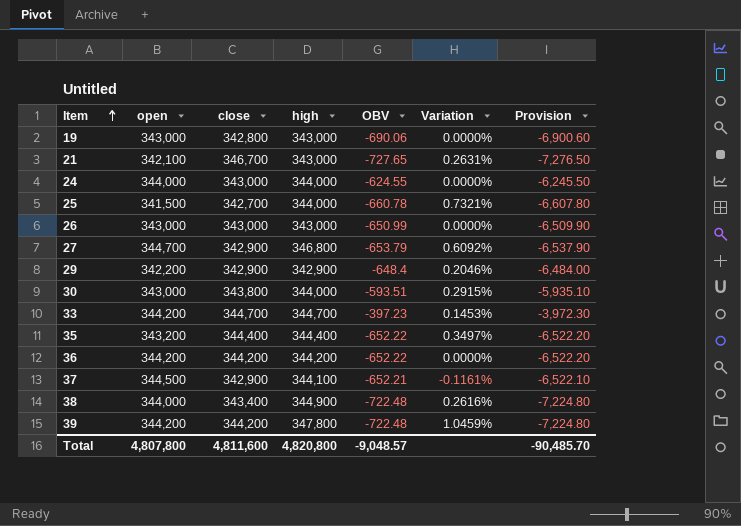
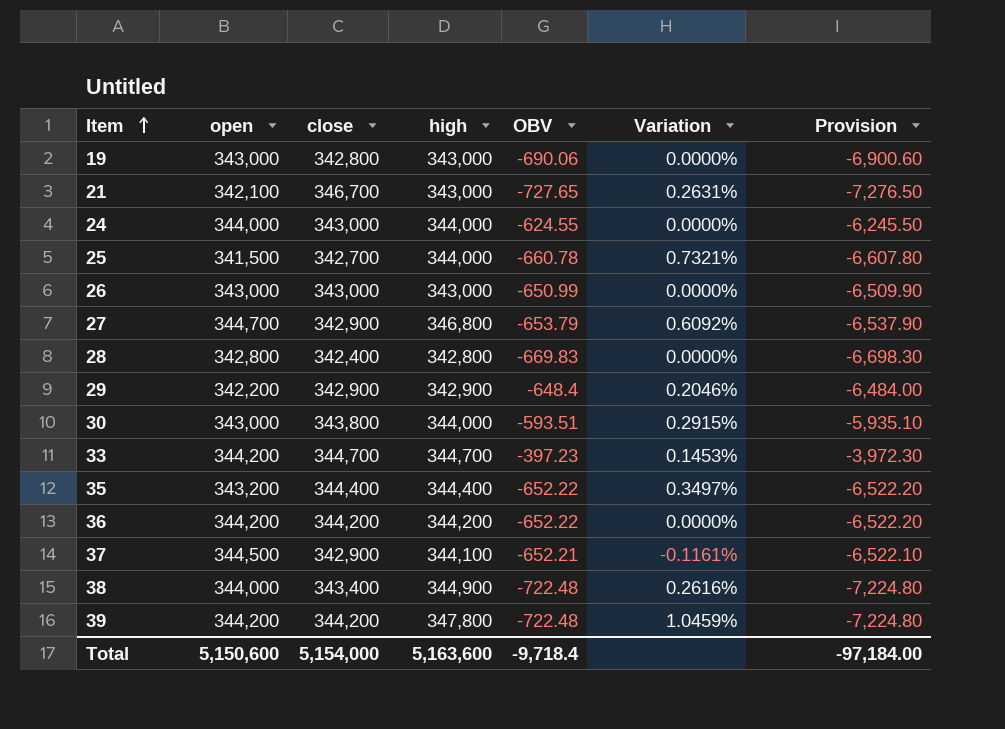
row 28: none -> 342,800 | 342,400 | 342,800 | -669.83 | 0.0000% | -6,698.30
Total | open: 4,807,800 -> 5,150,600
Total | close: 4,811,600 -> 5,154,000
Total | high: 4,820,800 -> 5,163,600
Total | OBV: -9,048.57 -> -9,718.4
Total | Provision: -90,485.70 -> -97,184.00

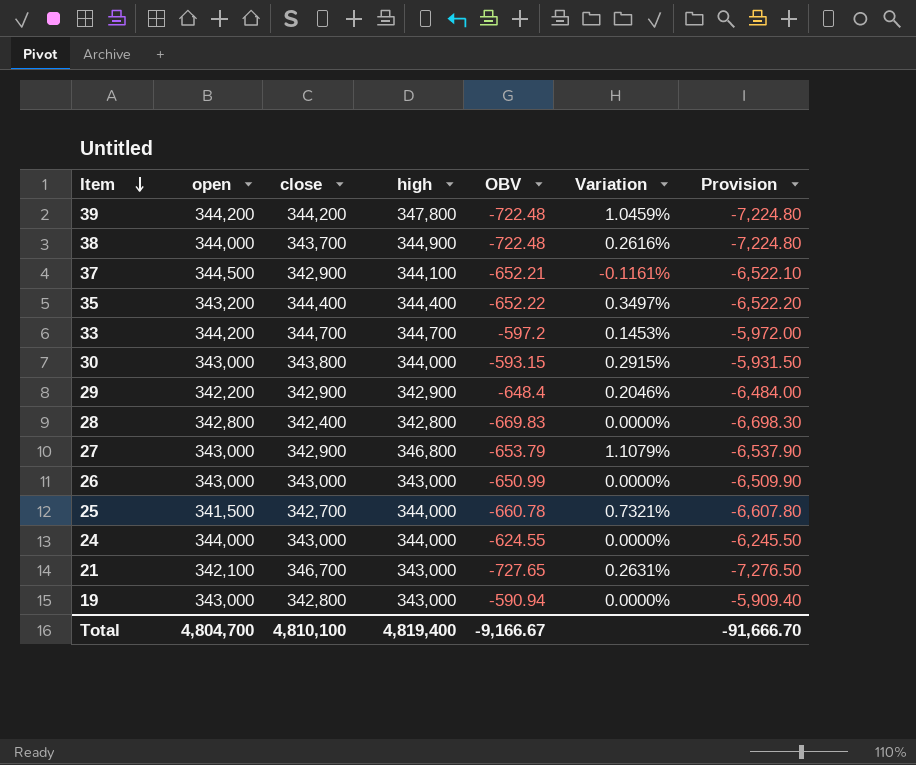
row order: Item ascending -> Item descending
row 36: 344,200 | 344,200 | 344,200 | -652.22 | 0.0000% | -6,522.20 -> none
38 | close: 343,400 -> 343,700
33 | OBV: -397.23 -> -597.2
33 | Provision: -3,972.30 -> -5,972.00
30 | OBV: -593.51 -> -593.15
30 | Provision: -5,935.10 -> -5,931.50
27 | open: 344,700 -> 343,000
27 | Variation: 0.6092% -> 1.1079%
19 | OBV: -690.06 -> -590.94
19 | Provision: -6,900.60 -> -5,909.40
Total | open: 5,150,600 -> 4,804,700
Total | close: 5,154,000 -> 4,810,100
Total | high: 5,163,600 -> 4,819,400
Total | OBV: -9,718.4 -> -9,166.67
Total | Provision: -97,184.00 -> -91,666.70

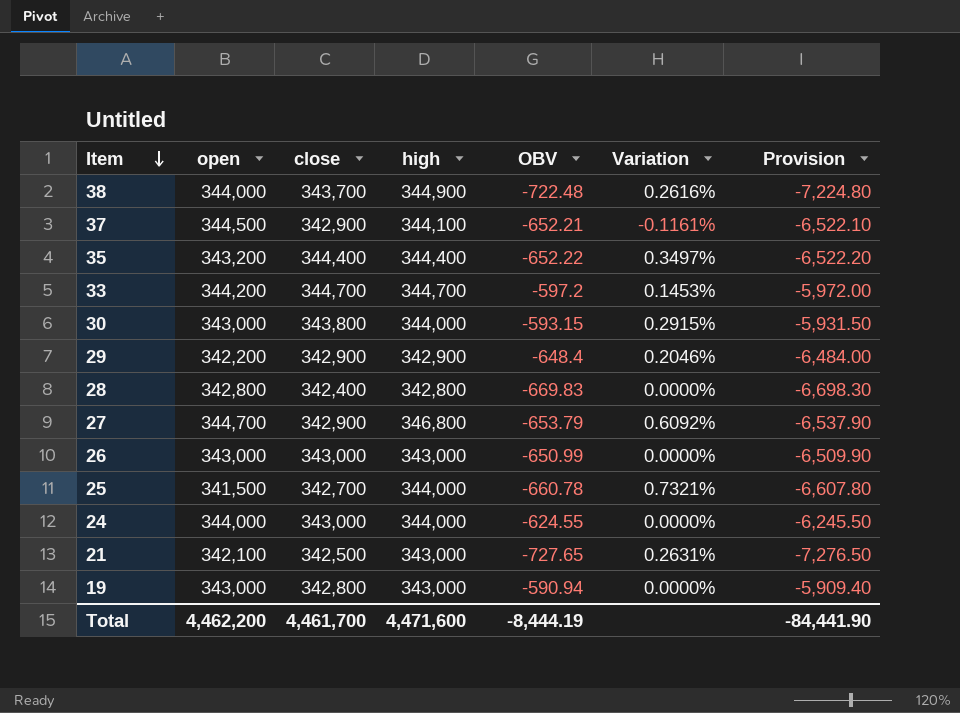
row 39: 344,200 | 344,200 | 347,800 | -722.48 | 1.0459% | -7,224.80 -> none
27 | open: 343,000 -> 344,700
27 | Variation: 1.1079% -> 0.6092%
21 | close: 346,700 -> 342,500
Total | open: 4,804,700 -> 4,462,200
Total | close: 4,810,100 -> 4,461,700
Total | high: 4,819,400 -> 4,471,600
Total | OBV: -9,166.67 -> -8,444.19
Total | Provision: -91,666.70 -> -84,441.90

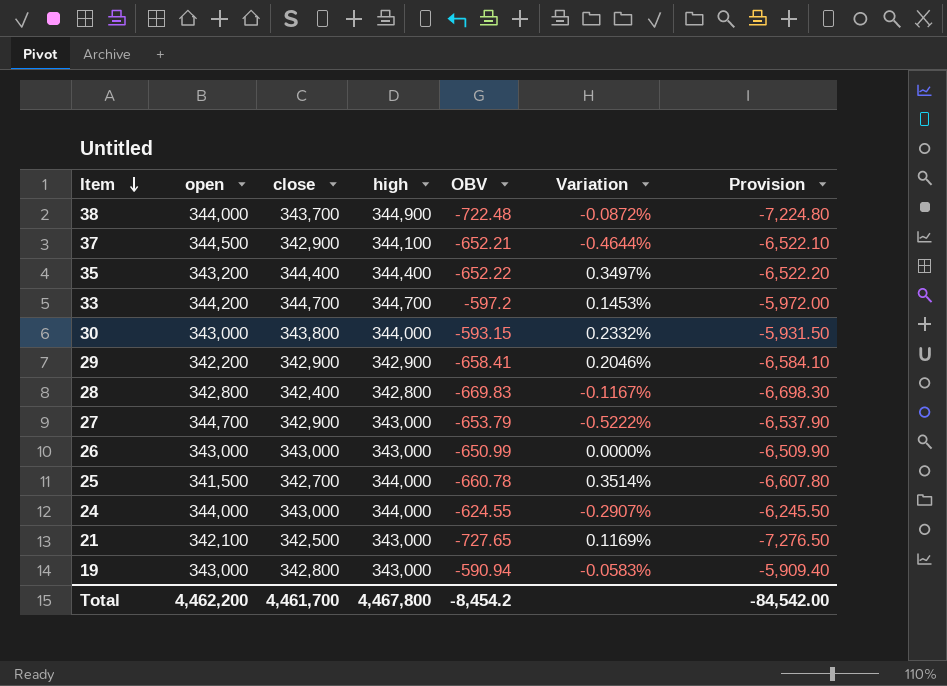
column Variation | formula: ([high] - [open]) / [open] -> ([close] - [open]) / [open]
29 | OBV: -648.4 -> -658.41
29 | Provision: -6,484.00 -> -6,584.10
27 | high: 346,800 -> 343,000
Total | high: 4,471,600 -> 4,467,800
Total | OBV: -8,444.19 -> -8,454.2
Total | Provision: -84,441.90 -> -84,542.00

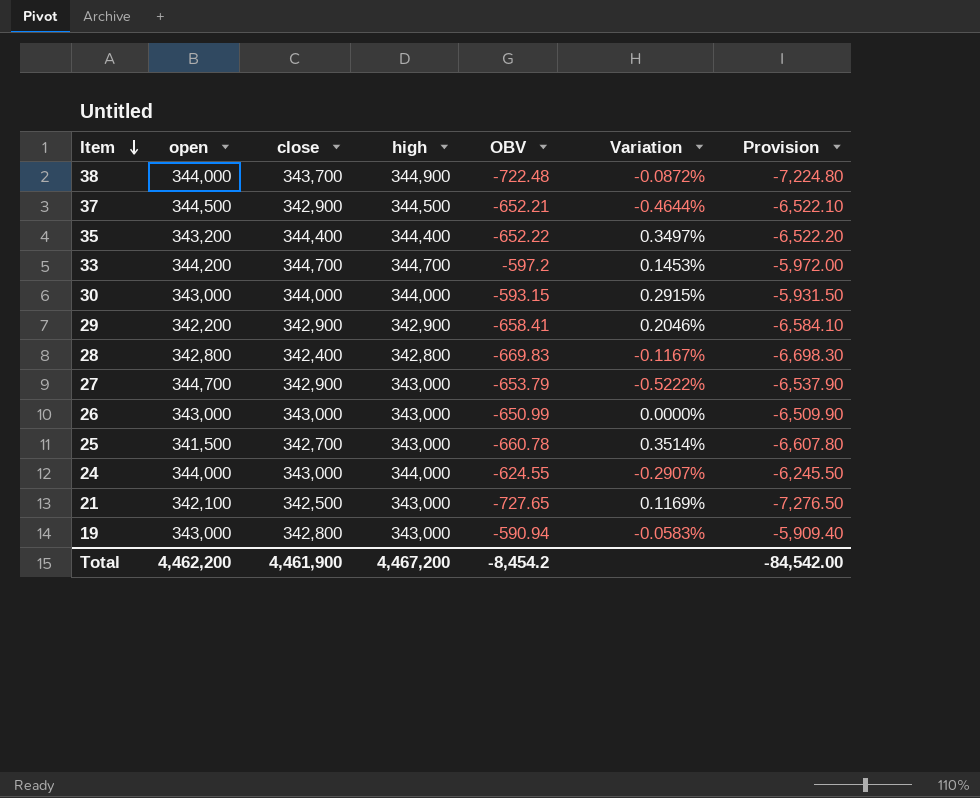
37 | high: 344,100 -> 344,500
30 | close: 343,800 -> 344,000
30 | Variation: 0.2332% -> 0.2915%
25 | high: 344,000 -> 343,000
Total | close: 4,461,700 -> 4,461,900
Total | high: 4,467,800 -> 4,467,200

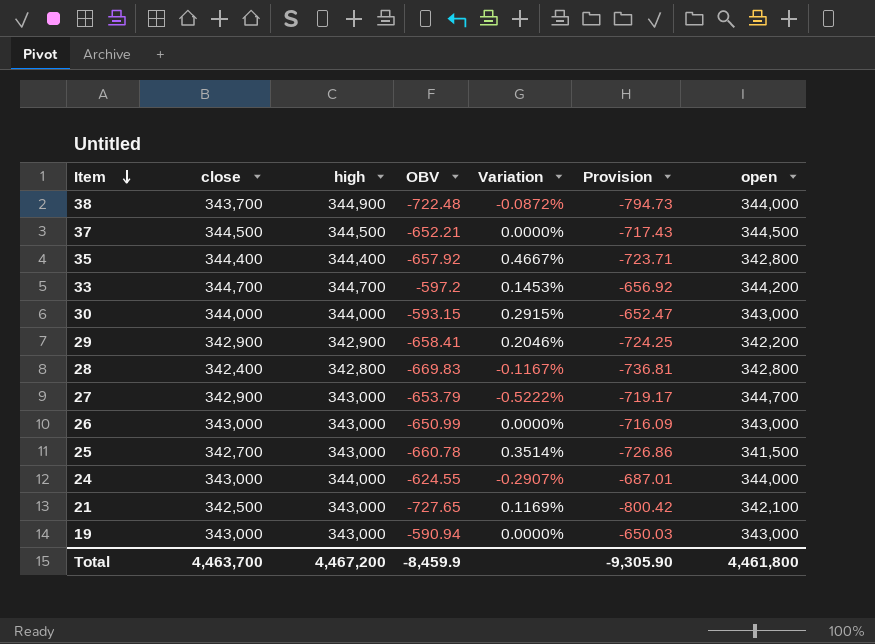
column Provision | formula: [OBV] * 10 -> [OBV] * 1.1
column open | position: 2 -> 7
37 | close: 342,900 -> 344,500
37 | Variation: -0.4644% -> 0.0000%
35 | OBV: -652.22 -> -657.92
35 | Variation: 0.3497% -> 0.4667%
35 | open: 343,200 -> 342,800
19 | close: 342,800 -> 343,000
19 | Variation: -0.0583% -> 0.0000%
Total | close: 4,461,900 -> 4,463,700
Total | OBV: -8,454.2 -> -8,459.9
Total | Provision: -84,542.00 -> -9,305.90
Total | open: 4,462,200 -> 4,461,800

